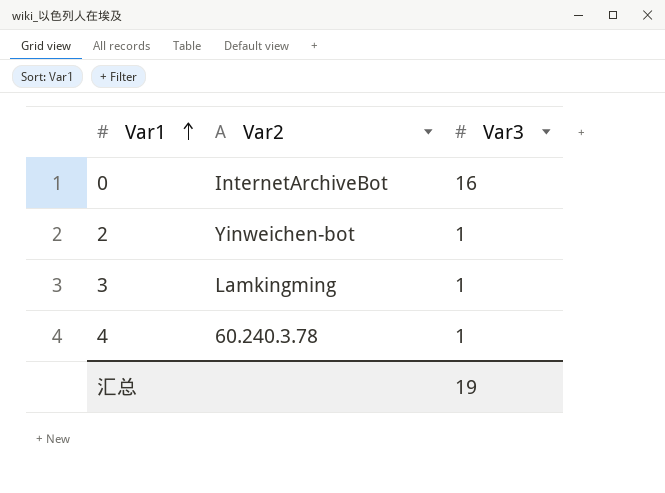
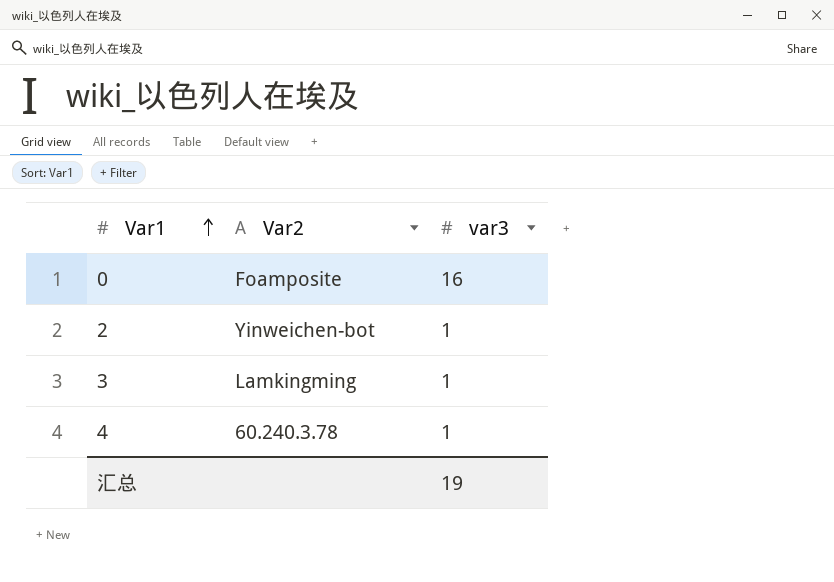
column name: Var3 -> var3
0 | Var2: InternetArchiveBot -> Foamposite

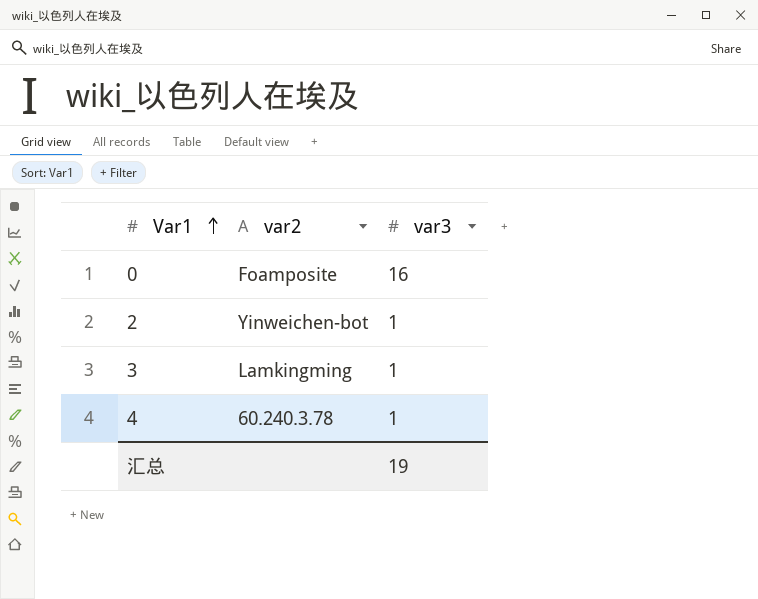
column name: Var2 -> var2

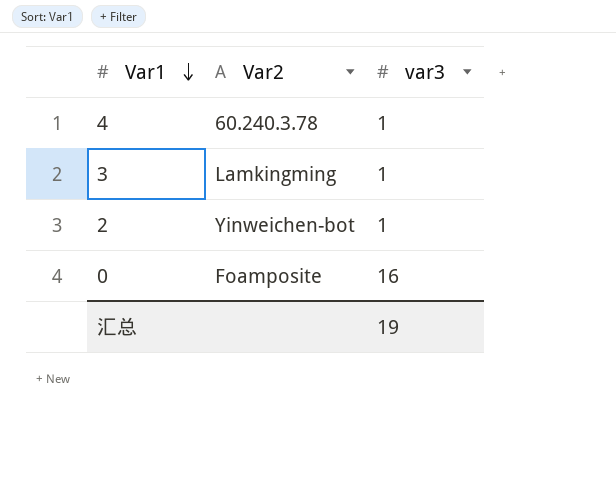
row order: Var1 ascending -> Var1 descending
column name: var2 -> Var2

